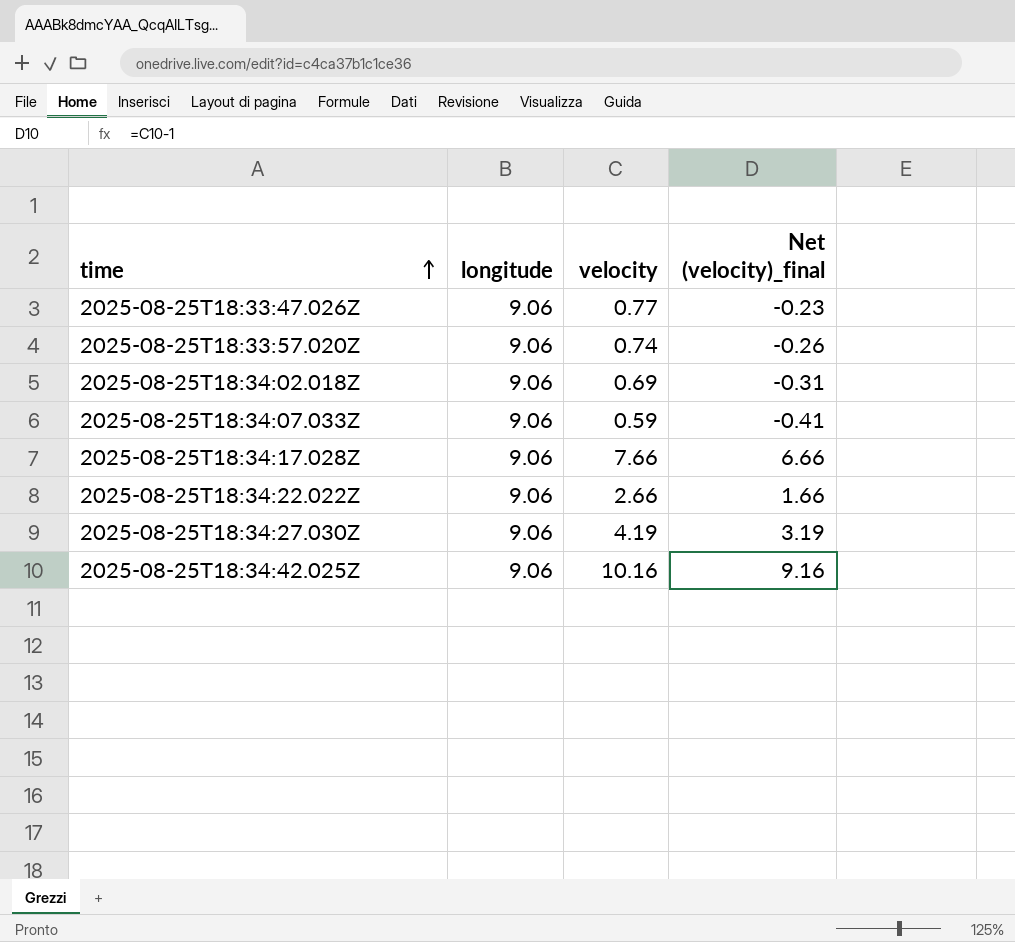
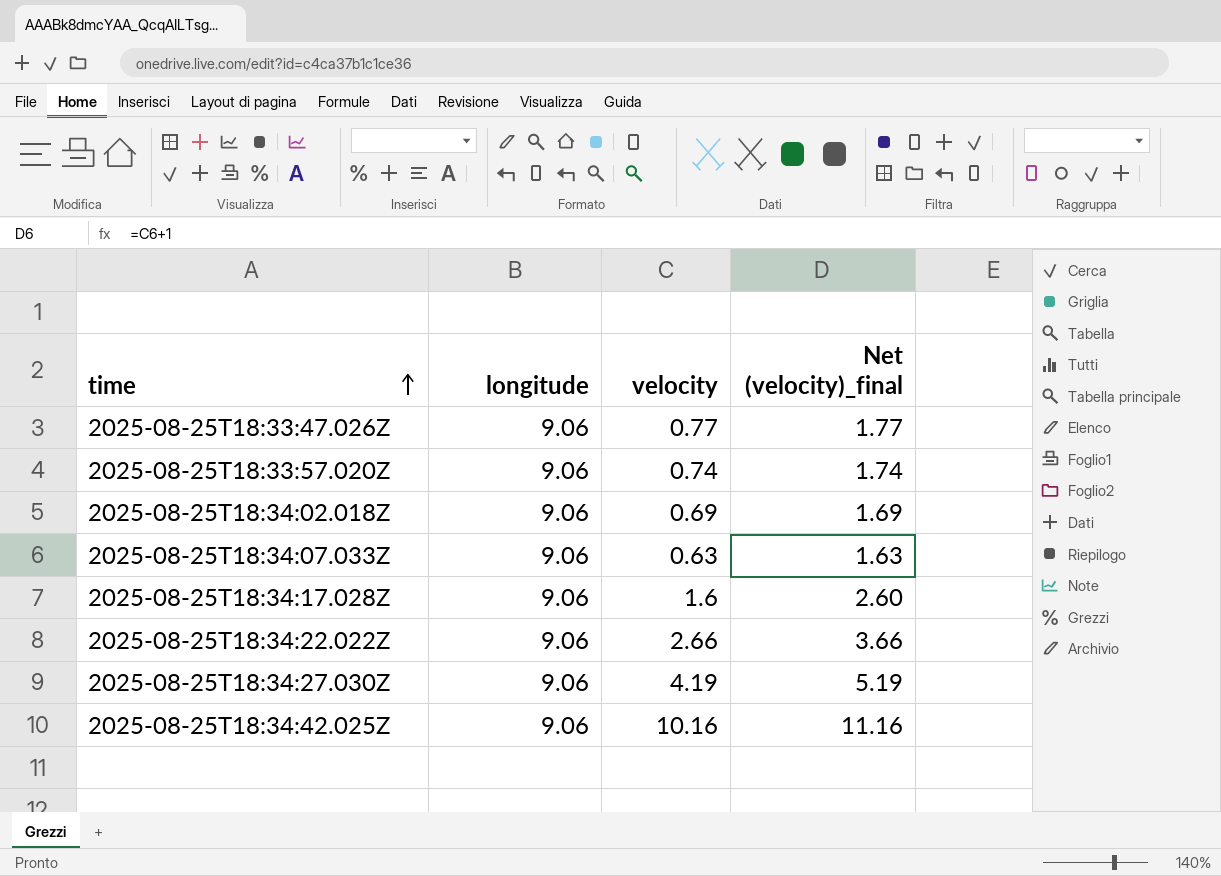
column Net (velocity)_final | formula: [velocity] - 1 -> [velocity] + 1
2025-08-25T18:34:07.033Z | velocity: 0.59 -> 0.63
2025-08-25T18:34:17.028Z | velocity: 7.66 -> 1.6

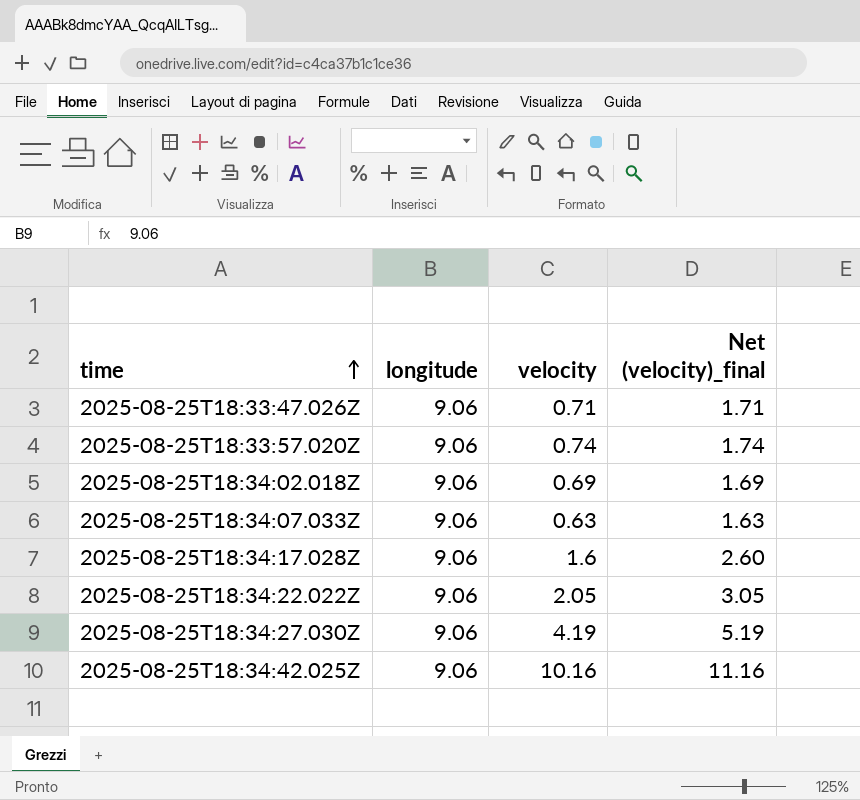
2025-08-25T18:33:47.026Z | velocity: 0.77 -> 0.71
2025-08-25T18:33:47.026Z | Net (velocity)_final: 1.77 -> 1.71
2025-08-25T18:34:22.022Z | velocity: 2.66 -> 2.05
2025-08-25T18:34:22.022Z | Net (velocity)_final: 3.66 -> 3.05

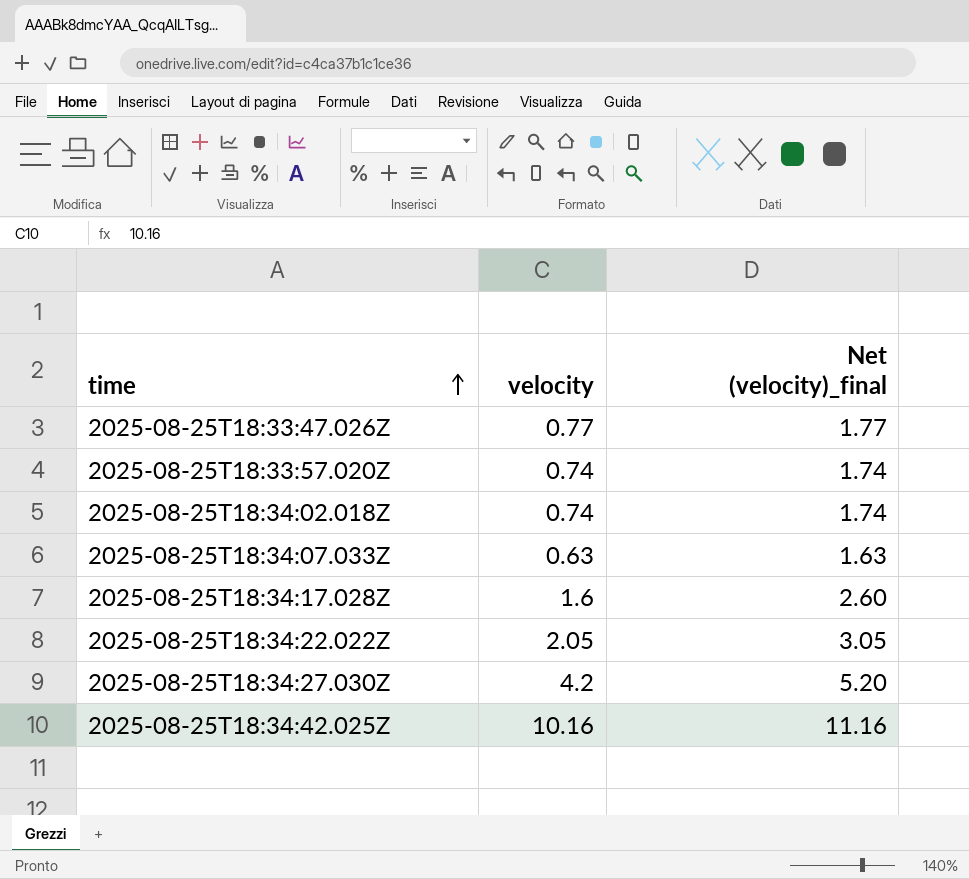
column longitude | position: 2 -> none
2025-08-25T18:33:47.026Z | velocity: 0.71 -> 0.77
2025-08-25T18:33:47.026Z | Net (velocity)_final: 1.71 -> 1.77
2025-08-25T18:34:02.018Z | velocity: 0.69 -> 0.74
2025-08-25T18:34:02.018Z | Net (velocity)_final: 1.69 -> 1.74
2025-08-25T18:34:27.030Z | velocity: 4.19 -> 4.2
2025-08-25T18:34:27.030Z | Net (velocity)_final: 5.19 -> 5.20

